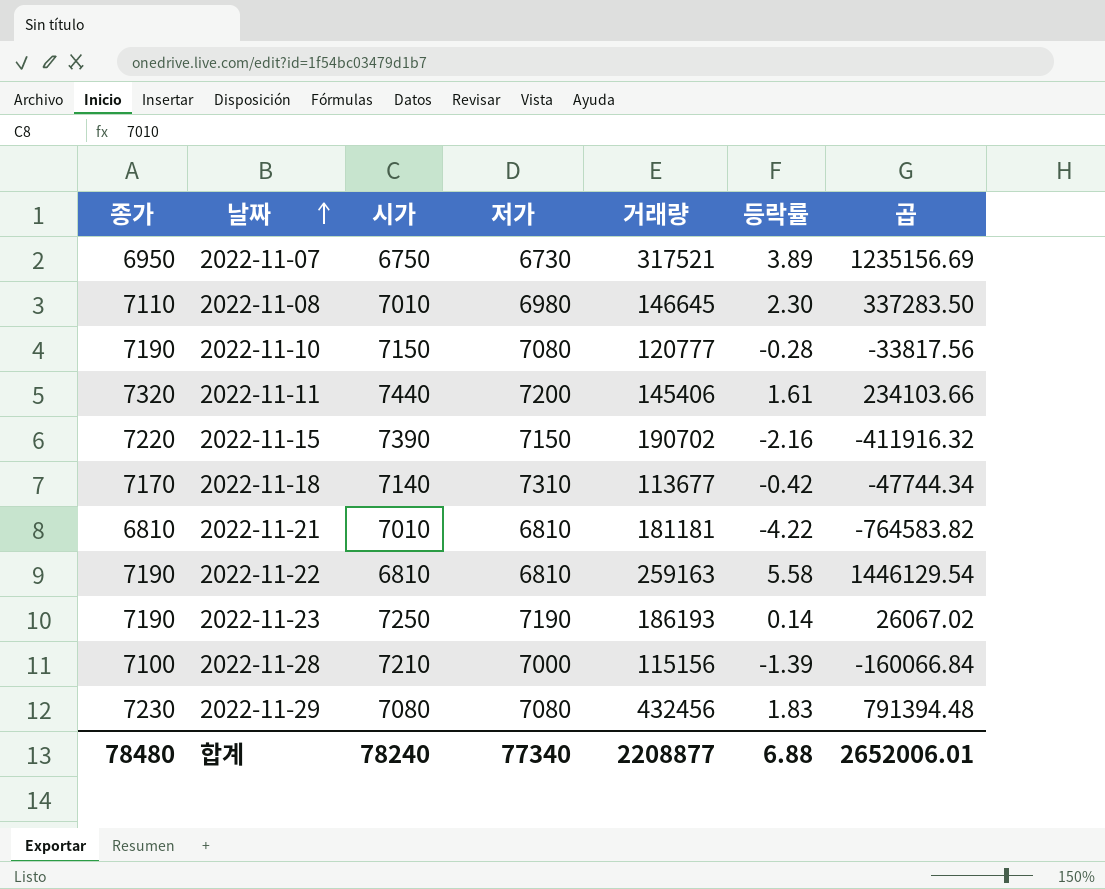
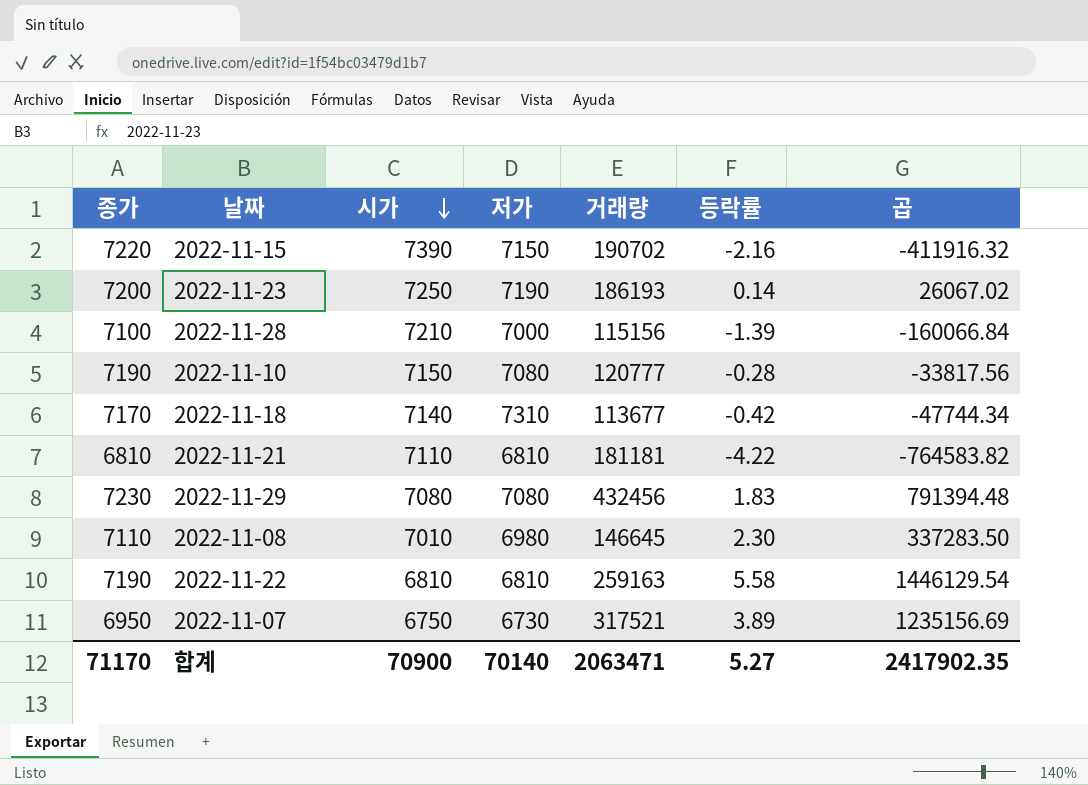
row order: 날짜 ascending -> 시가 descending
row 2022-11-11: 7320 | 7440 | 7200 | 145406 | 1.61 | 234103.66 -> none
2022-11-23 | 종가: 7190 -> 7200
2022-11-21 | 시가: 7010 -> 7110
합계 | 종가: 78480 -> 71170
합계 | 시가: 78240 -> 70900
합계 | 저가: 77340 -> 70140
합계 | 거래량: 2208877 -> 2063471
합계 | 등락률: 6.88 -> 5.27
합계 | 곱: 2652006.01 -> 2417902.35

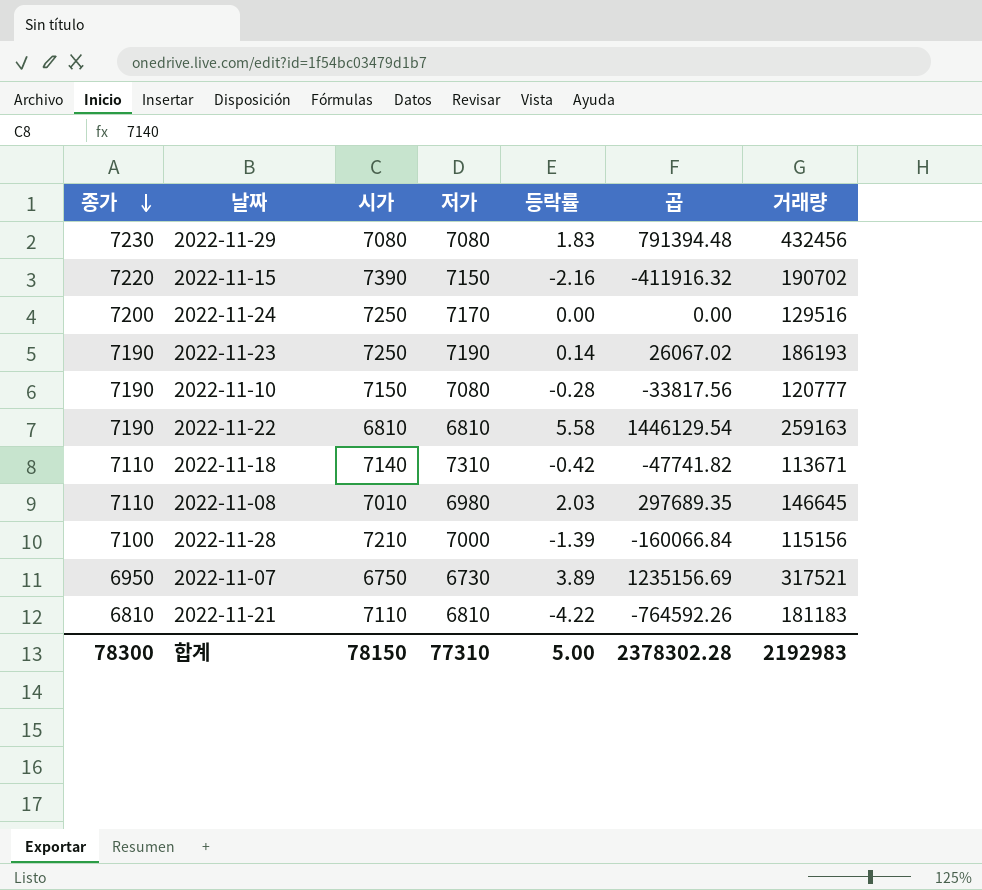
row order: 시가 descending -> 종가 descending
column 거래량 | position: 5 -> 7
row 2022-11-24: none -> 7200 | 7250 | 7170 | 0.00 | 0.00 | 129516
2022-11-23 | 종가: 7200 -> 7190
2022-11-18 | 종가: 7170 -> 7110
2022-11-18 | 곱: -47744.34 -> -47741.82
2022-11-18 | 거래량: 113677 -> 113671
2022-11-08 | 등락률: 2.30 -> 2.03
2022-11-08 | 곱: 337283.50 -> 297689.35
2022-11-21 | 곱: -764583.82 -> -764592.26
2022-11-21 | 거래량: 181181 -> 181183
합계 | 종가: 71170 -> 78300
합계 | 시가: 70900 -> 78150
합계 | 저가: 70140 -> 77310
합계 | 등락률: 5.27 -> 5.00
합계 | 곱: 2417902.35 -> 2378302.28
합계 | 거래량: 2063471 -> 2192983

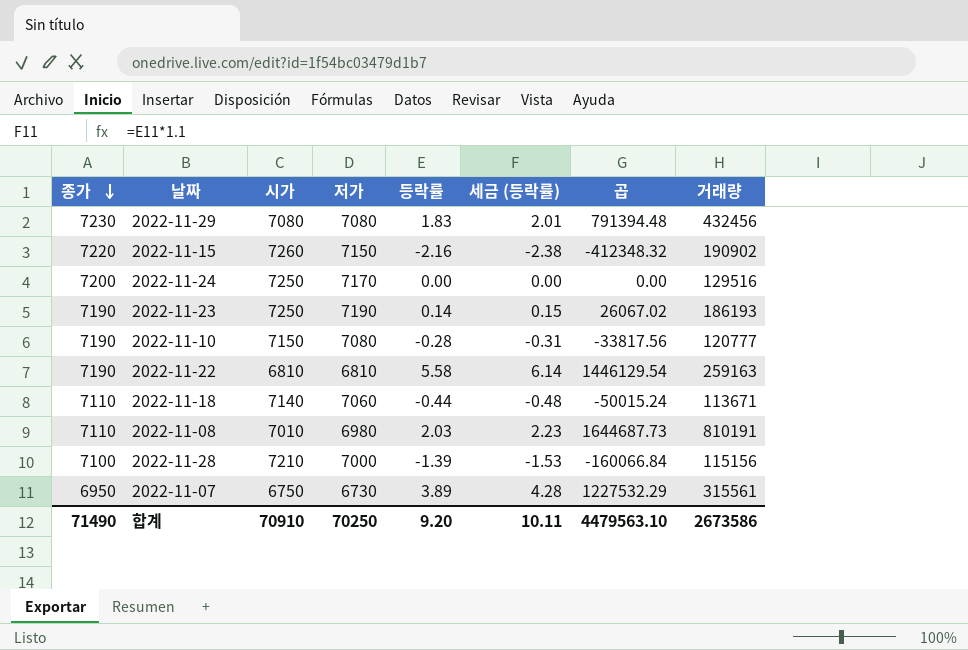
column 세금 (등락률) | formula: none -> [등락률] * 1.1
row 2022-11-21: 6810 | 7110 | 6810 | -4.22 | -764592.26 | 181183 -> none
2022-11-15 | 시가: 7390 -> 7260
2022-11-15 | 곱: -411916.32 -> -412348.32
2022-11-15 | 거래량: 190702 -> 190902
2022-11-18 | 저가: 7310 -> 7060
2022-11-18 | 등락률: -0.42 -> -0.44
2022-11-18 | 곱: -47741.82 -> -50015.24
2022-11-08 | 곱: 297689.35 -> 1644687.73
2022-11-08 | 거래량: 146645 -> 810191
2022-11-07 | 곱: 1235156.69 -> 1227532.29
2022-11-07 | 거래량: 317521 -> 315561
합계 | 종가: 78300 -> 71490
합계 | 시가: 78150 -> 70910
합계 | 저가: 77310 -> 70250
합계 | 등락률: 5.00 -> 9.20
합계 | 곱: 2378302.28 -> 4479563.10
합계 | 거래량: 2192983 -> 2673586

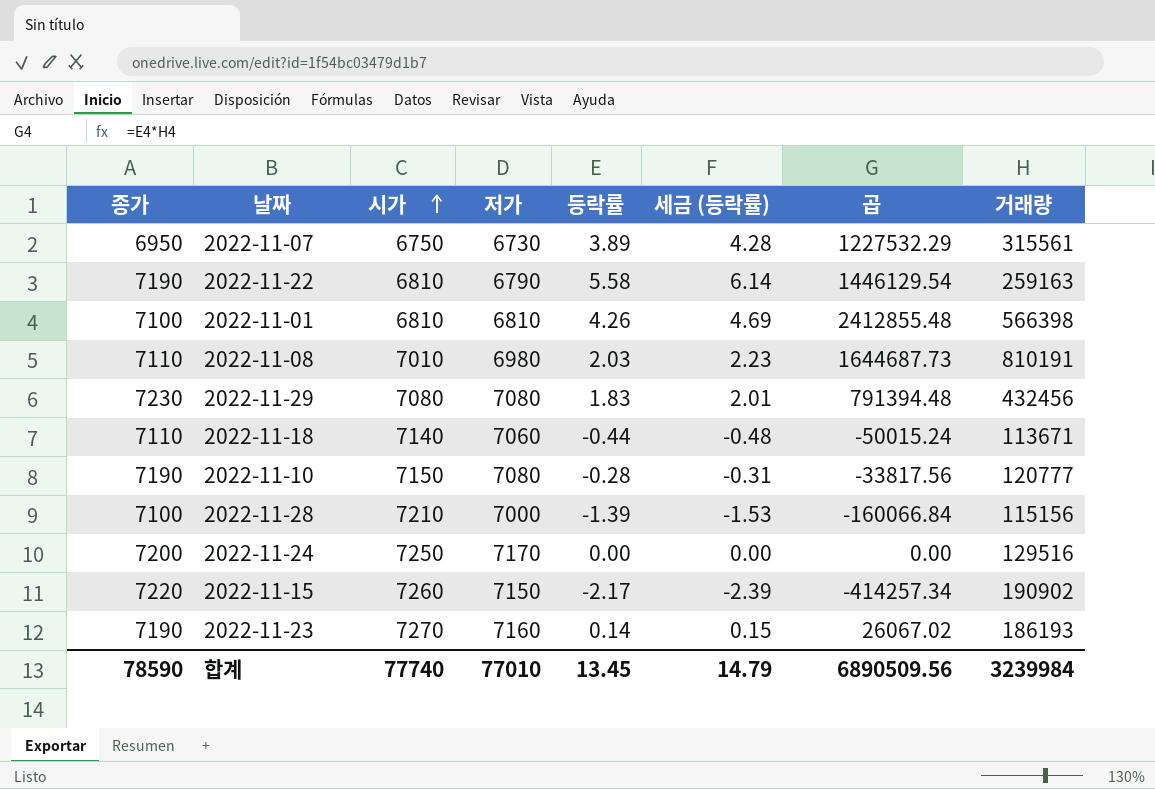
row order: 종가 descending -> 시가 ascending
2022-11-22 | 저가: 6810 -> 6790
row 2022-11-01: none -> 7100 | 6810 | 6810 | 4.26 | 4.69 | 2412855.48 | 566398
2022-11-15 | 등락률: -2.16 -> -2.17
2022-11-15 | 세금 (등락률): -2.38 -> -2.39
2022-11-15 | 곱: -412348.32 -> -414257.34
2022-11-23 | 시가: 7250 -> 7270
2022-11-23 | 저가: 7190 -> 7160
합계 | 종가: 71490 -> 78590
합계 | 시가: 70910 -> 77740
합계 | 저가: 70250 -> 77010
합계 | 등락률: 9.20 -> 13.45
합계 | 세금 (등락률): 10.11 -> 14.79
합계 | 곱: 4479563.10 -> 6890509.56
합계 | 거래량: 2673586 -> 3239984

